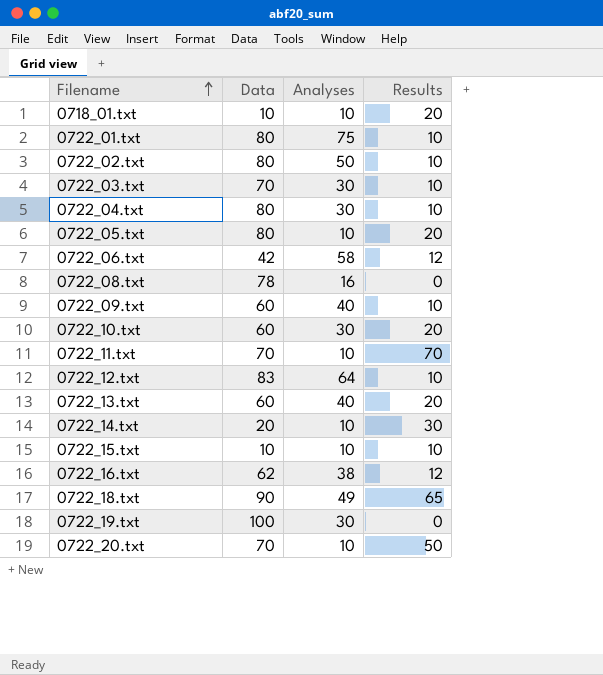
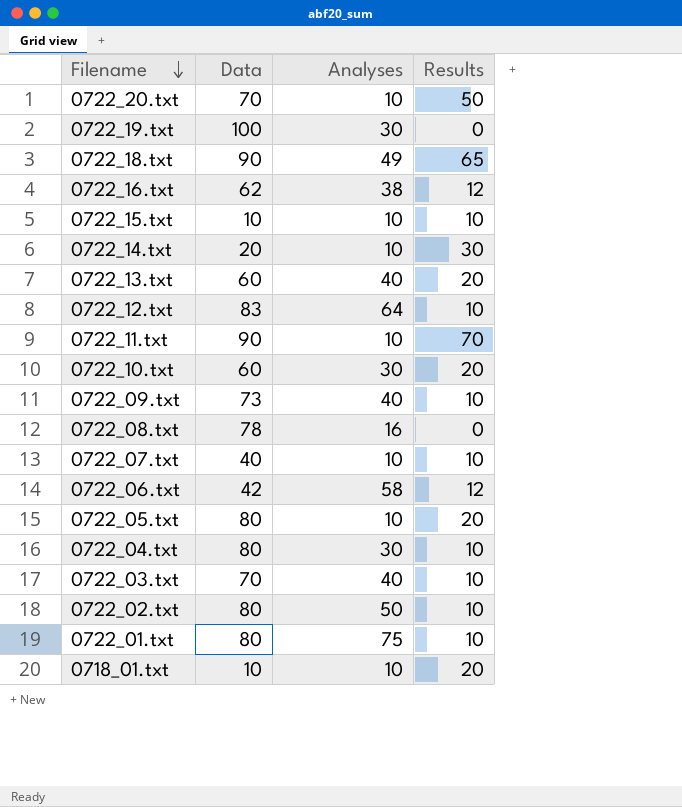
row order: Filename ascending -> Filename descending
0722_11.txt | Data: 70 -> 90
0722_09.txt | Data: 60 -> 73
row 0722_07.txt: none -> 40 | 10 | 10
0722_03.txt | Analyses: 30 -> 40

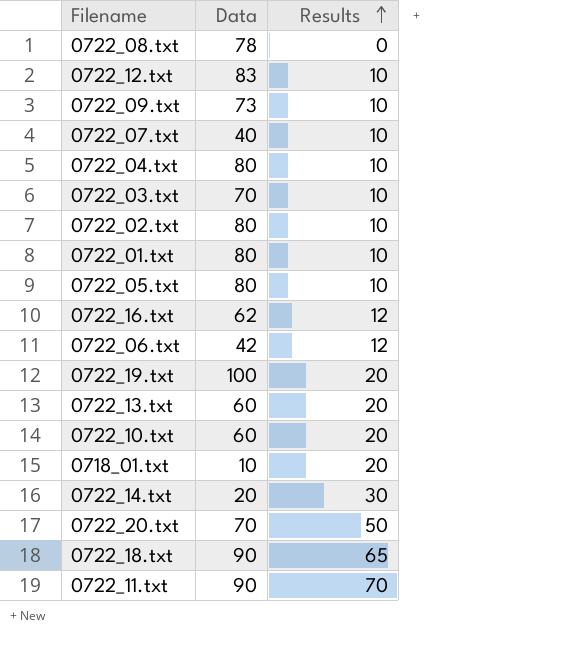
row order: Filename descending -> Results ascending
column Analyses | position: 3 -> none
row 0722_15.txt: 10 | 10 | 10 -> none
0722_05.txt | Results: 20 -> 10
0722_19.txt | Results: 0 -> 20

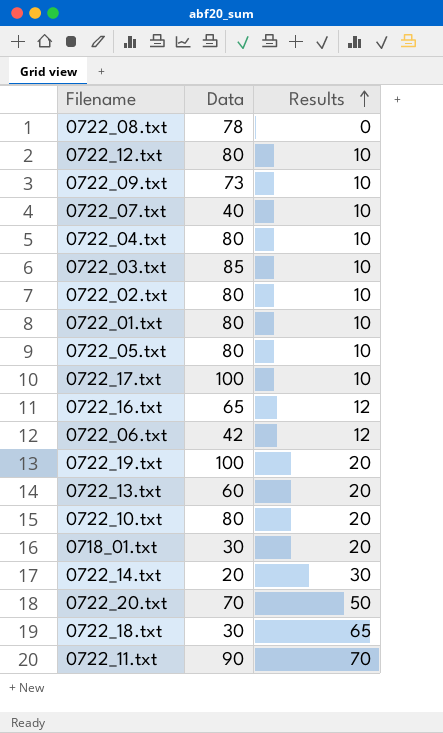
0722_12.txt | Data: 83 -> 80
0722_03.txt | Data: 70 -> 85
row 0722_17.txt: none -> 100 | 10
0722_16.txt | Data: 62 -> 65
0722_10.txt | Data: 60 -> 80
0718_01.txt | Data: 10 -> 30
0722_18.txt | Data: 90 -> 30

